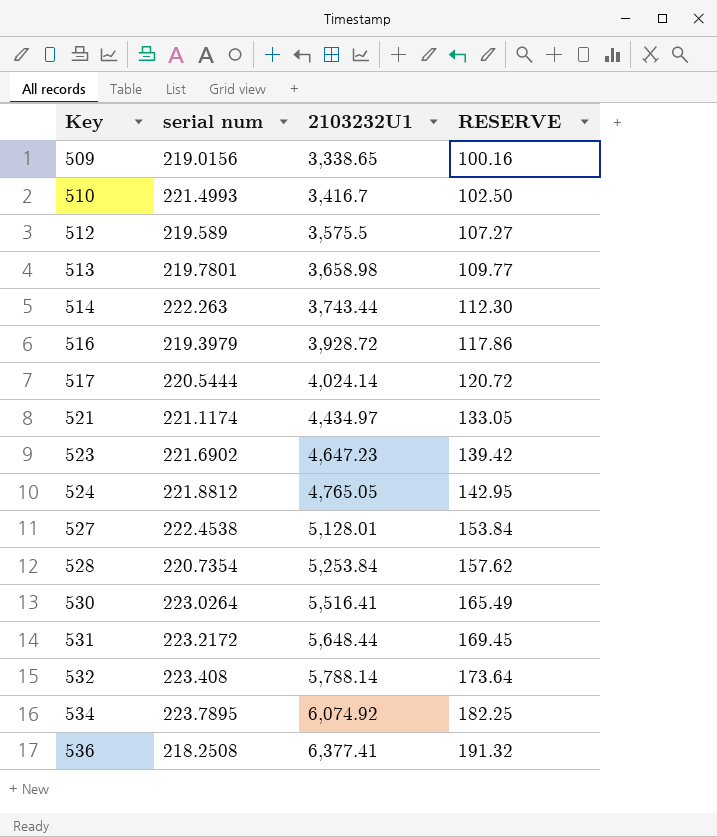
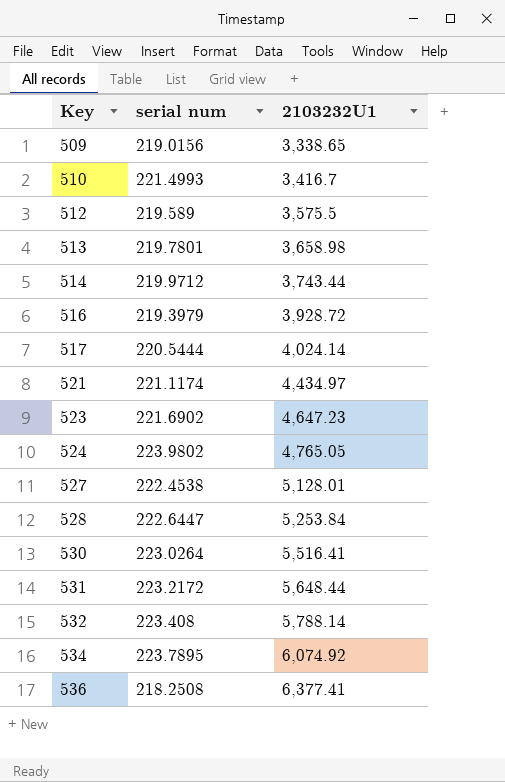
column RESERVE | formula: [2103232U1] * 0.03 -> none
514 | serial num: 222.263 -> 219.9712
524 | serial num: 221.8812 -> 223.9802
528 | serial num: 220.7354 -> 222.6447

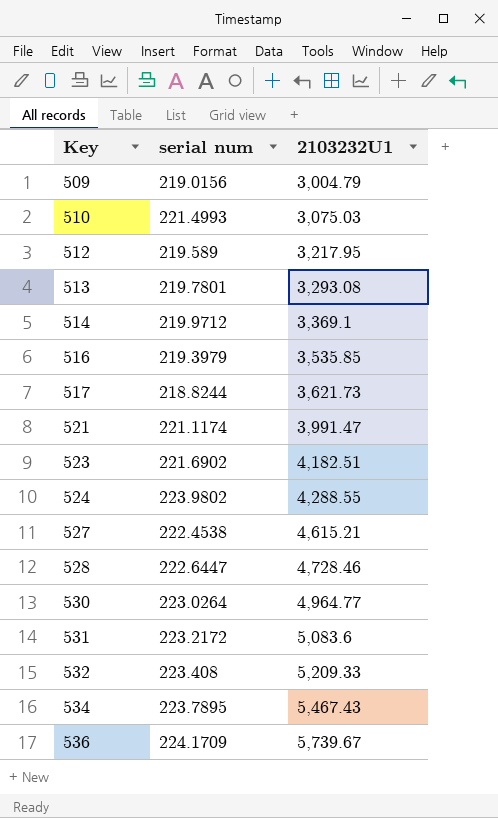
509 | 2103232U1: 3,338.65 -> 3,004.79
510 | 2103232U1: 3,416.7 -> 3,075.03
512 | 2103232U1: 3,575.5 -> 3,217.95
513 | 2103232U1: 3,658.98 -> 3,293.08
514 | 2103232U1: 3,743.44 -> 3,369.1
516 | 2103232U1: 3,928.72 -> 3,535.85
517 | serial num: 220.5444 -> 218.8244
517 | 2103232U1: 4,024.14 -> 3,621.73
521 | 2103232U1: 4,434.97 -> 3,991.47
523 | 2103232U1: 4,647.23 -> 4,182.51
524 | 2103232U1: 4,765.05 -> 4,288.55
527 | 2103232U1: 5,128.01 -> 4,615.21
528 | 2103232U1: 5,253.84 -> 4,728.46
530 | 2103232U1: 5,516.41 -> 4,964.77
531 | 2103232U1: 5,648.44 -> 5,083.6
532 | 2103232U1: 5,788.14 -> 5,209.33
534 | 2103232U1: 6,074.92 -> 5,467.43
536 | serial num: 218.2508 -> 224.1709
536 | 2103232U1: 6,377.41 -> 5,739.67

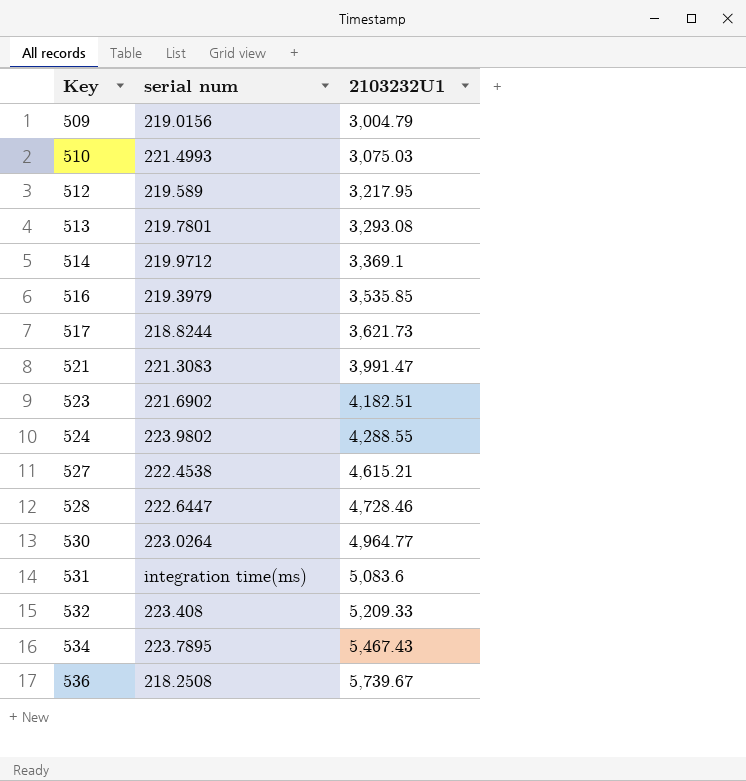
521 | serial num: 221.1174 -> 221.3083
531 | serial num: 223.2172 -> integration time(ms)
536 | serial num: 224.1709 -> 218.2508

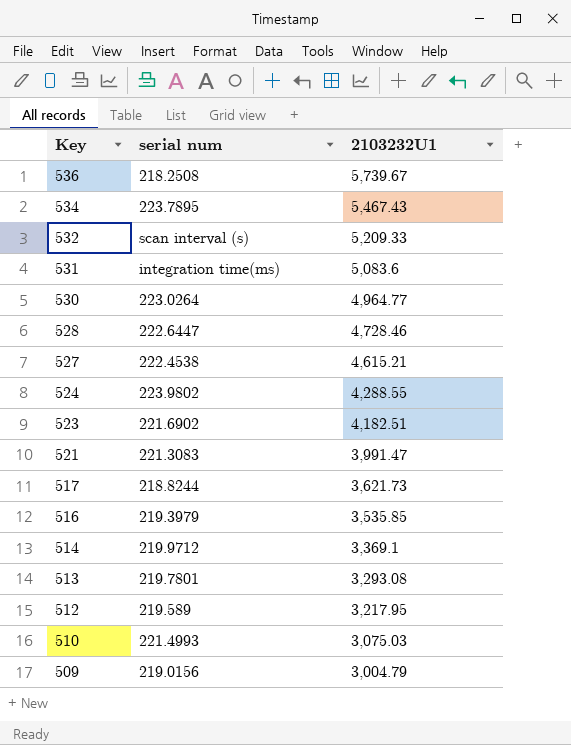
row order: Key ascending -> Key descending
532 | serial num: 223.408 -> scan interval (s)

